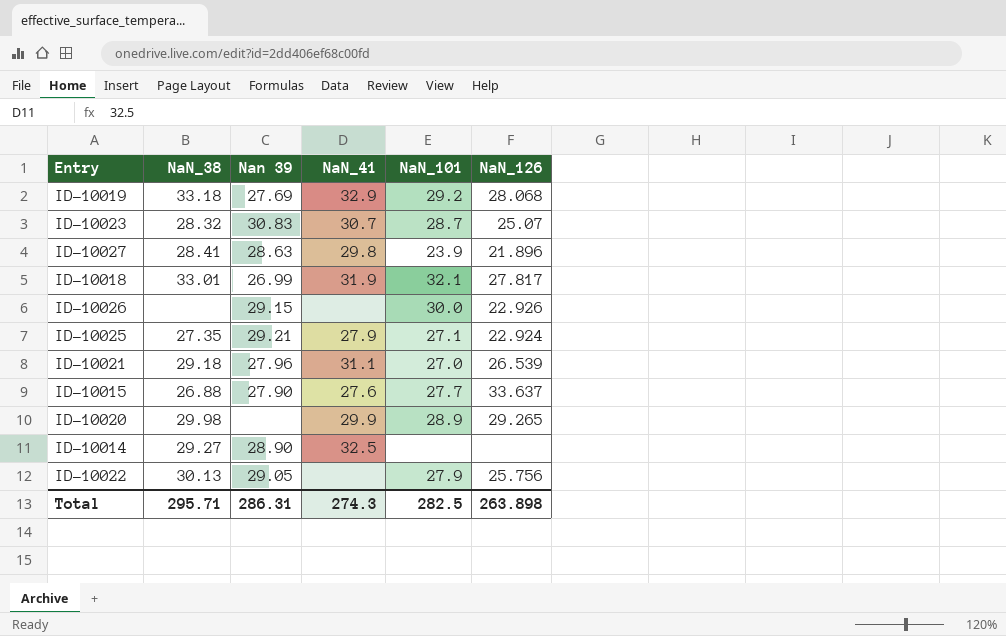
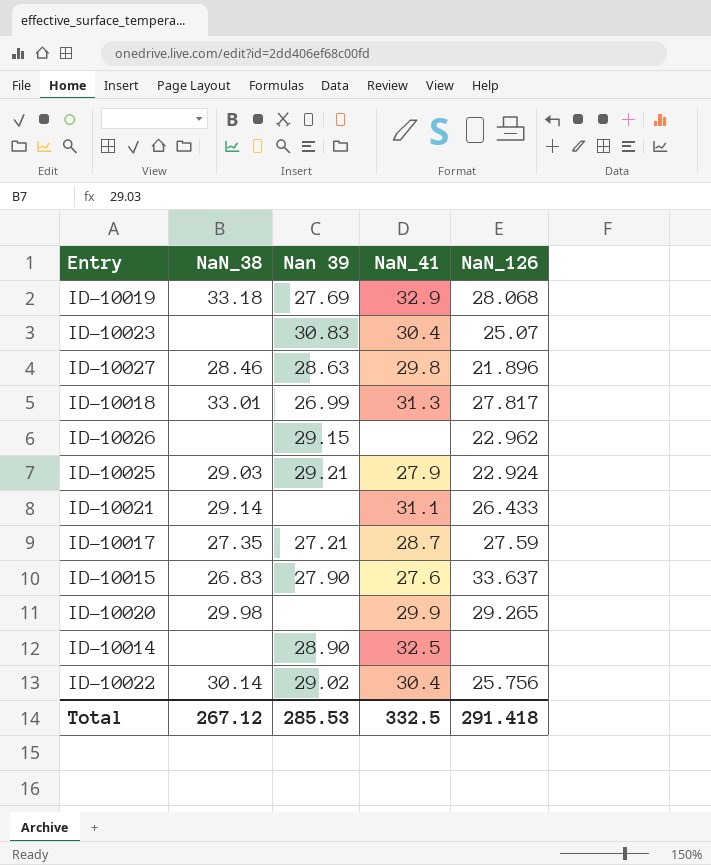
column NaN_101 | position: 5 -> none
ID-10023 | NaN_38: 28.32 -> none
ID-10023 | NaN_41: 30.7 -> 30.4
ID-10027 | NaN_38: 28.41 -> 28.46
ID-10018 | NaN_41: 31.9 -> 31.3
ID-10026 | NaN_126: 22.926 -> 22.962
ID-10025 | NaN_38: 27.35 -> 29.03
ID-10021 | NaN_38: 29.18 -> 29.14
ID-10021 | Nan 39: 27.96 -> none
ID-10021 | NaN_126: 26.539 -> 26.433
row ID-10017: none -> 27.35 | 27.21 | 28.7 | 27.59
ID-10015 | NaN_38: 26.88 -> 26.83
ID-10014 | NaN_38: 29.27 -> none
ID-10022 | NaN_38: 30.13 -> 30.14
ID-10022 | Nan 39: 29.05 -> 29.02
ID-10022 | NaN_41: none -> 30.4
Total | NaN_38: 295.71 -> 267.12
Total | Nan 39: 286.31 -> 285.53
Total | NaN_41: 274.3 -> 332.5
Total | NaN_126: 263.898 -> 291.418

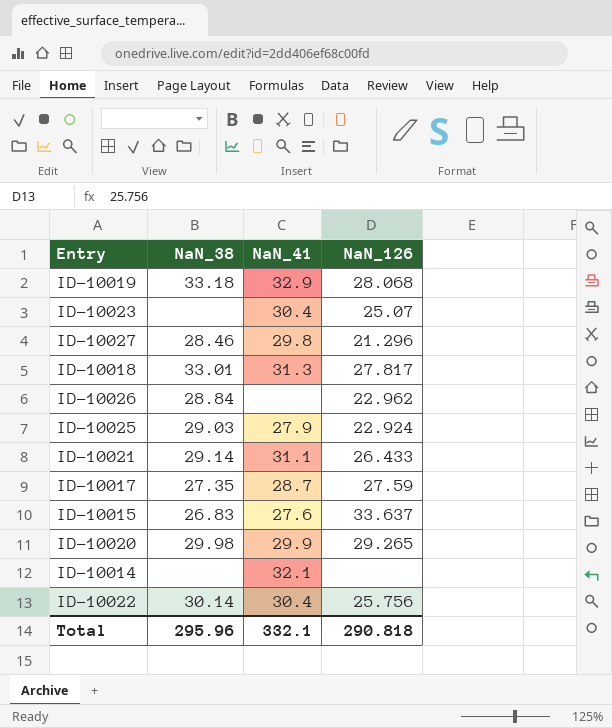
column Nan 39 | position: 3 -> none
ID-10027 | NaN_126: 21.896 -> 21.296
ID-10026 | NaN_38: none -> 28.84
ID-10014 | NaN_41: 32.5 -> 32.1
Total | NaN_38: 267.12 -> 295.96
Total | NaN_41: 332.5 -> 332.1
Total | NaN_126: 291.418 -> 290.818

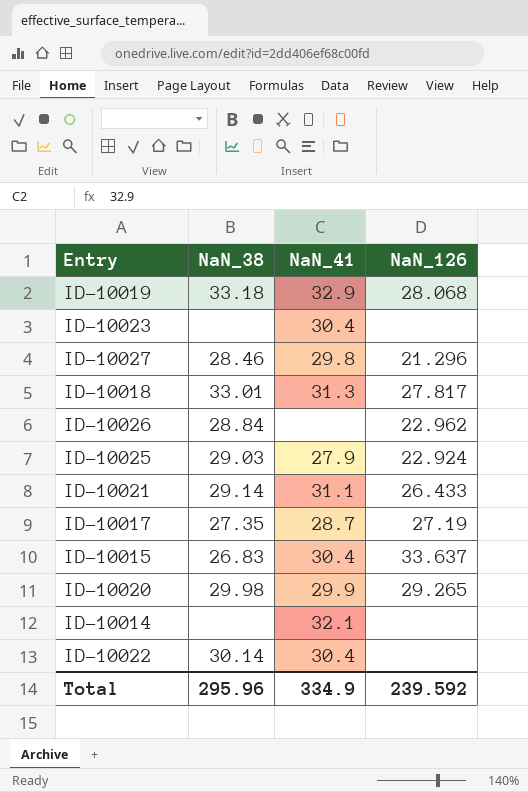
ID-10023 | NaN_126: 25.07 -> none
ID-10017 | NaN_126: 27.59 -> 27.19
ID-10015 | NaN_41: 27.6 -> 30.4
ID-10022 | NaN_126: 25.756 -> none
Total | NaN_41: 332.1 -> 334.9
Total | NaN_126: 290.818 -> 239.592

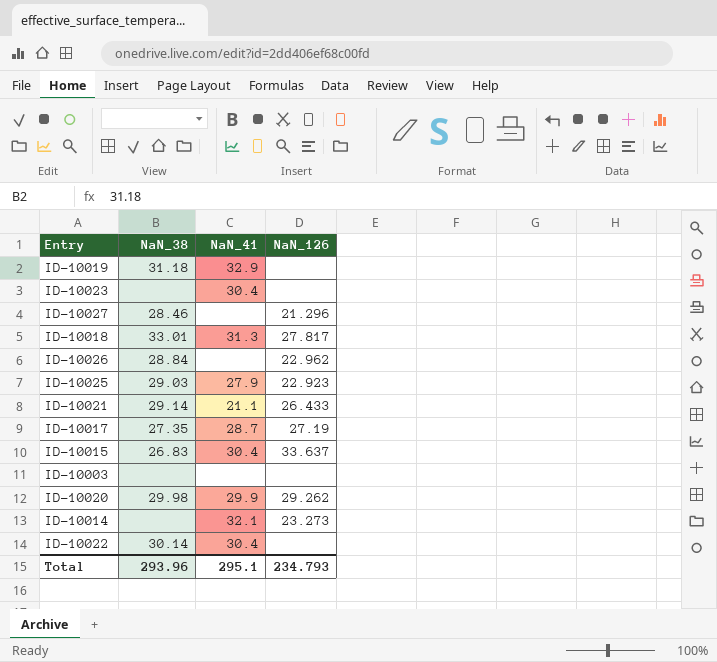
ID-10019 | NaN_38: 33.18 -> 31.18
ID-10019 | NaN_126: 28.068 -> none
ID-10027 | NaN_41: 29.8 -> none
ID-10025 | NaN_126: 22.924 -> 22.923
ID-10021 | NaN_41: 31.1 -> 21.1
row ID-10003: none -> none | none | none
ID-10020 | NaN_126: 29.265 -> 29.262
ID-10014 | NaN_126: none -> 23.273
Total | NaN_38: 295.96 -> 293.96
Total | NaN_41: 334.9 -> 295.1
Total | NaN_126: 239.592 -> 234.793

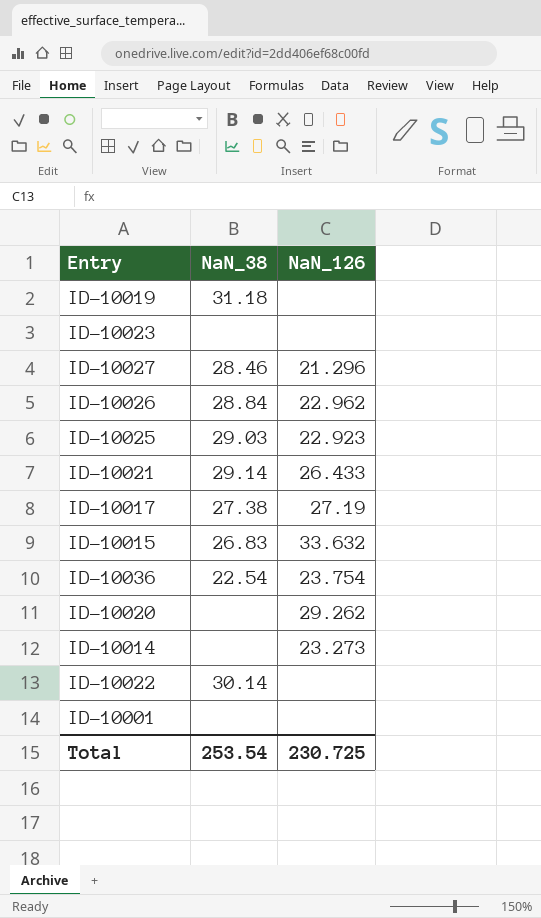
column NaN_41 | position: 3 -> none
row ID-10018: 33.01 | 31.3 | 27.817 -> none
row ID-10003: none | none | none -> none
ID-10017 | NaN_38: 27.35 -> 27.38
ID-10015 | NaN_126: 33.637 -> 33.632
row ID-10036: none -> 22.54 | 23.754
ID-10020 | NaN_38: 29.98 -> none
row ID-10001: none -> none | none
Total | NaN_38: 293.96 -> 253.54
Total | NaN_126: 234.793 -> 230.725

